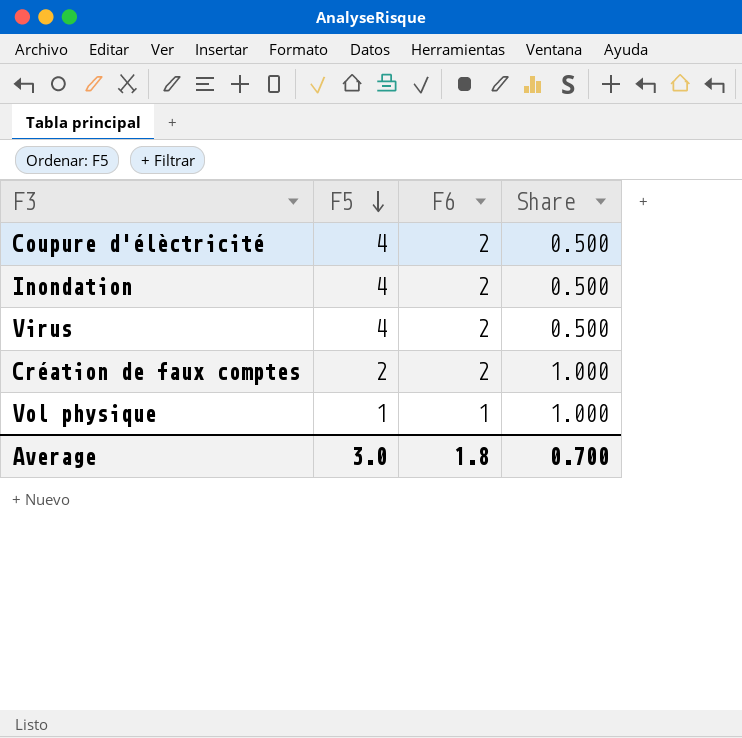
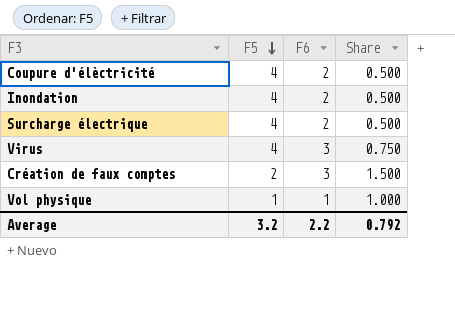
row Surcharge électrique: none -> 4 | 2 | 0.500
Virus | F6: 2 -> 3
Virus | Share: 0.500 -> 0.750
Création de faux comptes | F6: 2 -> 3
Création de faux comptes | Share: 1.000 -> 1.500
Average | F5: 3.0 -> 3.2
Average | F6: 1.8 -> 2.2
Average | Share: 0.700 -> 0.792

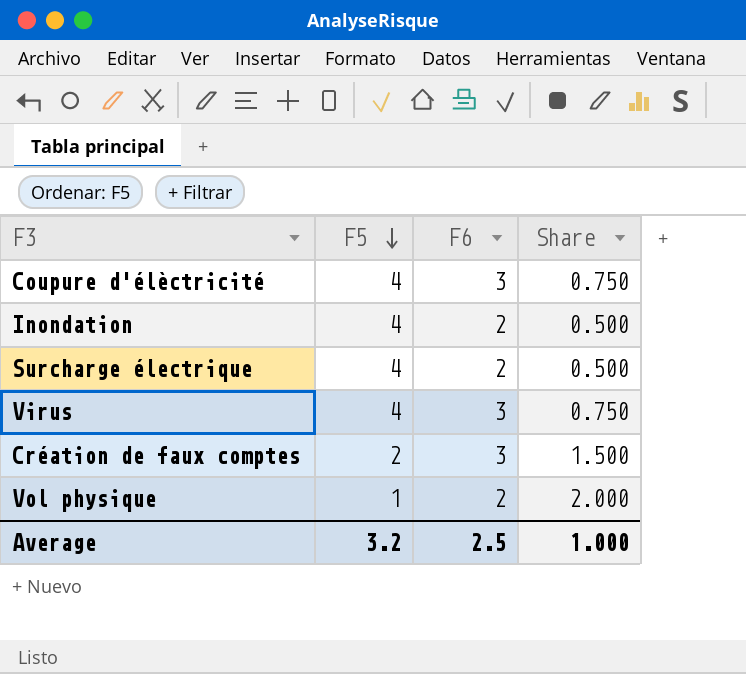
Coupure d'élèctricité | F6: 2 -> 3
Coupure d'élèctricité | Share: 0.500 -> 0.750
Vol physique | F6: 1 -> 2
Vol physique | Share: 1.000 -> 2.000
Average | F6: 2.2 -> 2.5
Average | Share: 0.792 -> 1.000

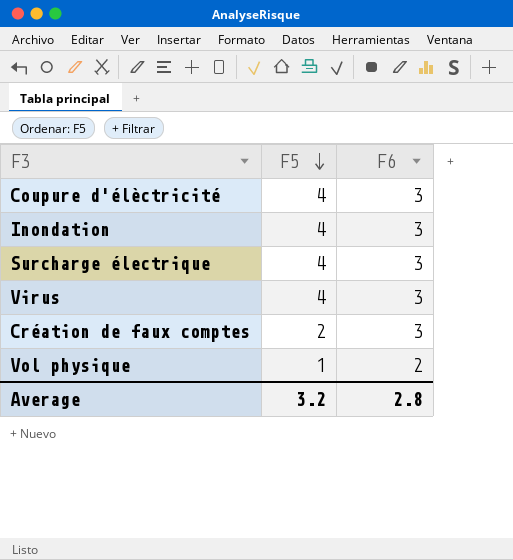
column Share | formula: [F6] / [F5] -> none
Inondation | F6: 2 -> 3
Surcharge électrique | F6: 2 -> 3
Average | F6: 2.5 -> 2.8

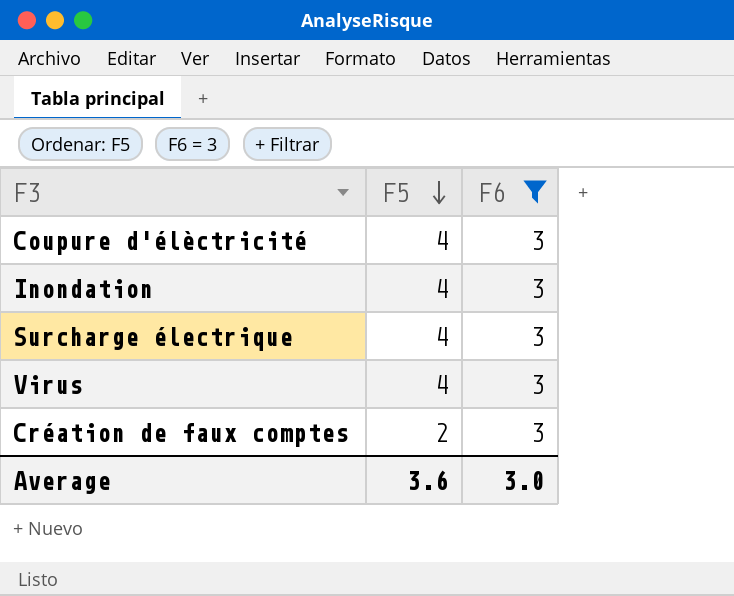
filter: none -> F6 = 3
Average | F5: 3.2 -> 3.6
Average | F6: 2.8 -> 3.0

